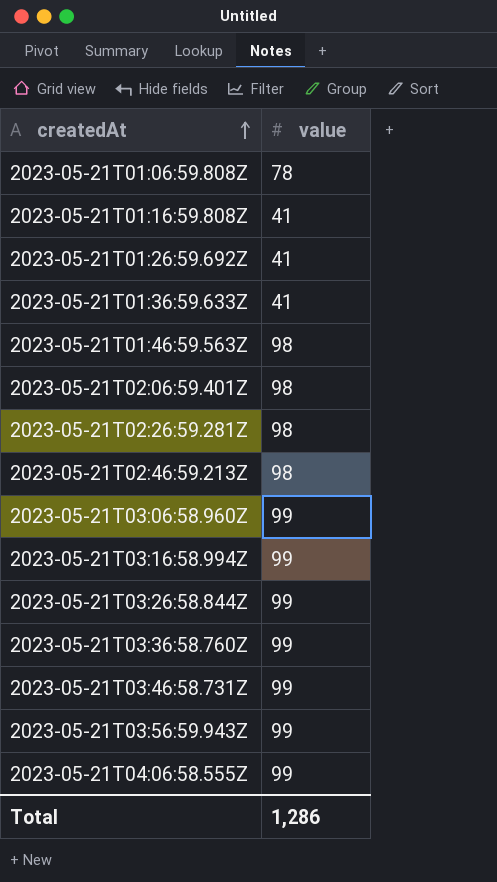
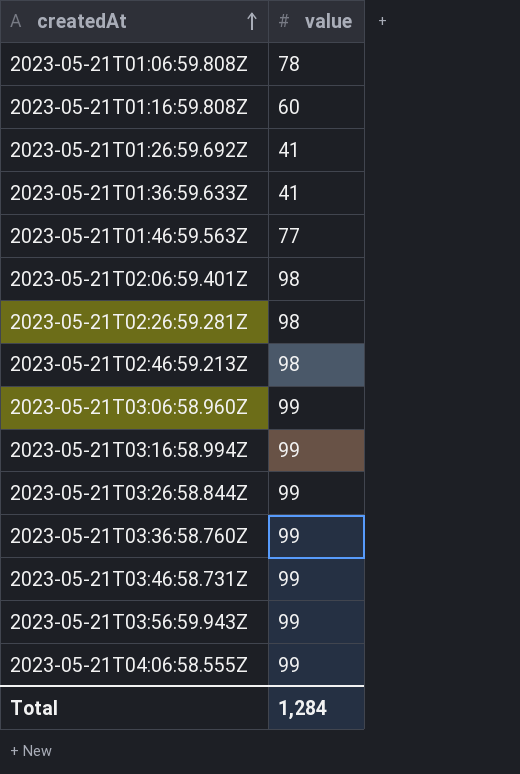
2023-05-21T01:16:59.808Z | value: 41 -> 60
2023-05-21T01:46:59.563Z | value: 98 -> 77
Total | value: 1,286 -> 1,284

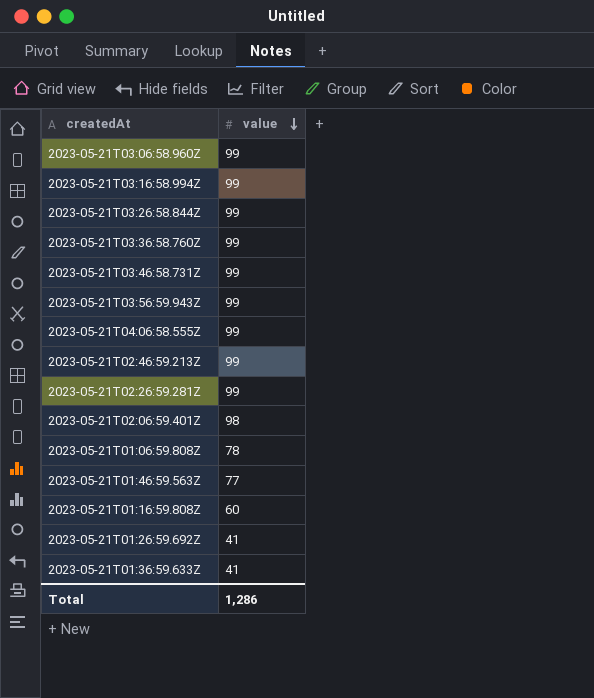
row order: createdAt ascending -> value descending
2023-05-21T02:46:59.213Z | value: 98 -> 99
2023-05-21T02:26:59.281Z | value: 98 -> 99
Total | value: 1,284 -> 1,286

